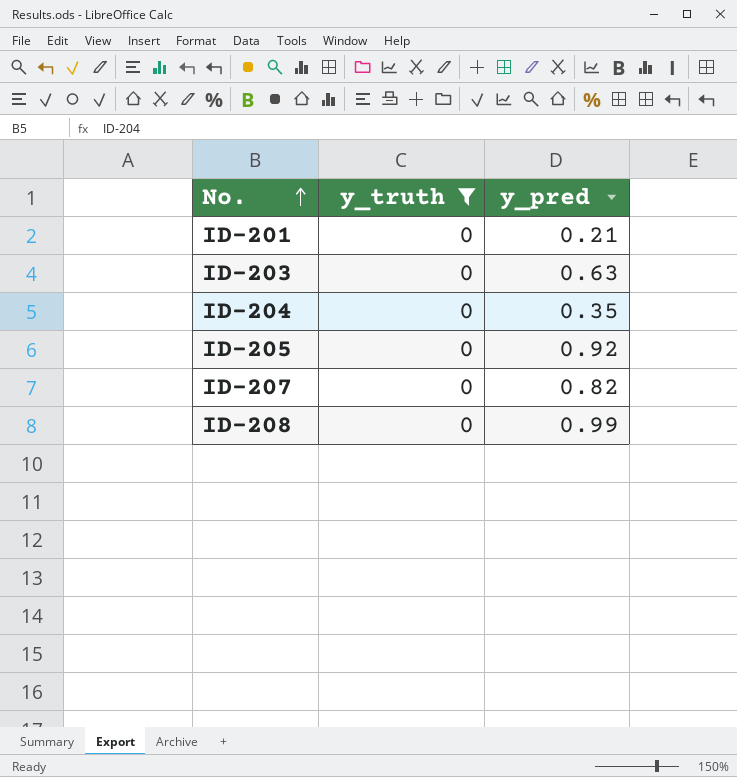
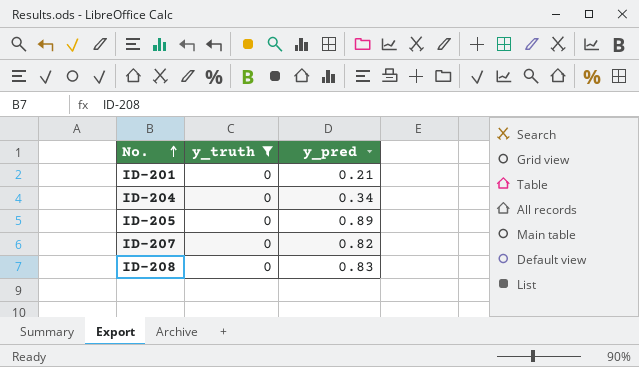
row ID-203: 0 | 0.63 -> none
ID-204 | y_pred: 0.35 -> 0.34
ID-205 | y_pred: 0.92 -> 0.89
ID-208 | y_pred: 0.99 -> 0.83

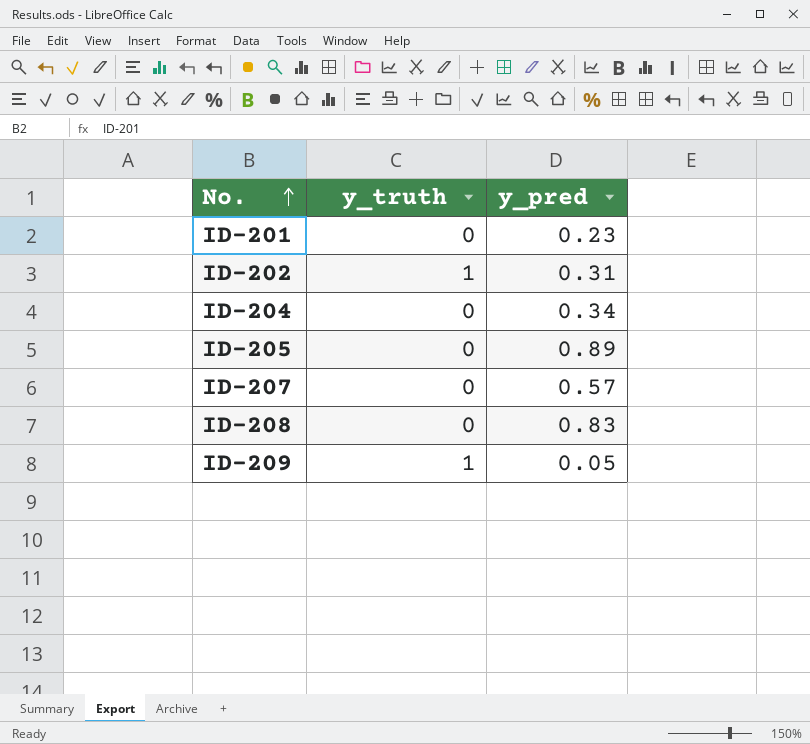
filter: y_truth = 0 -> none
ID-201 | y_pred: 0.21 -> 0.23
ID-207 | y_pred: 0.82 -> 0.57

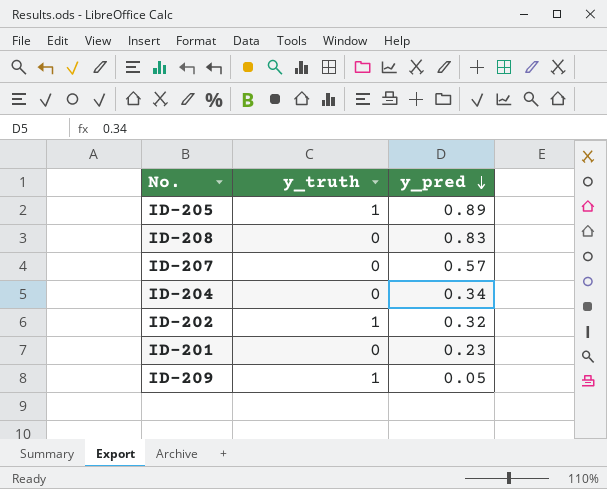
row order: No. ascending -> y_pred descending
ID-205 | y_truth: 0 -> 1
ID-202 | y_pred: 0.31 -> 0.32

